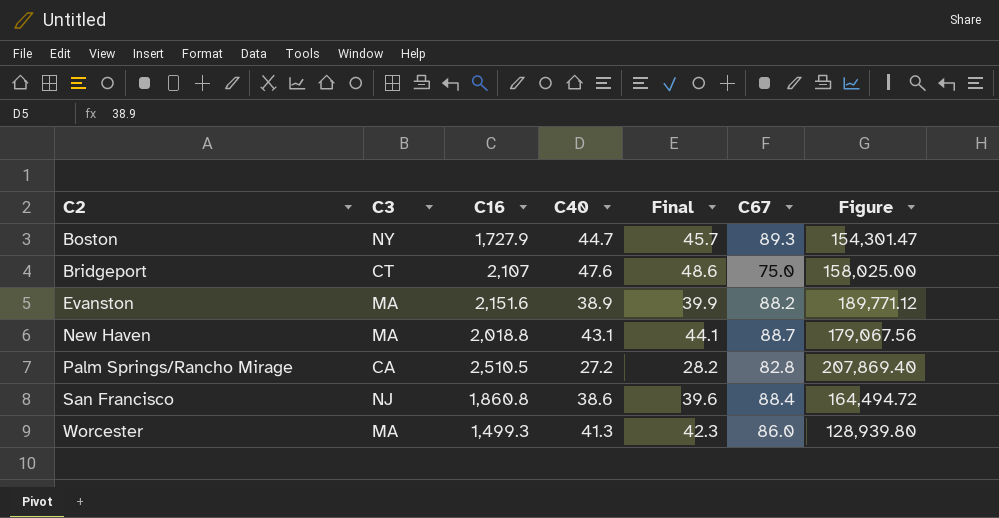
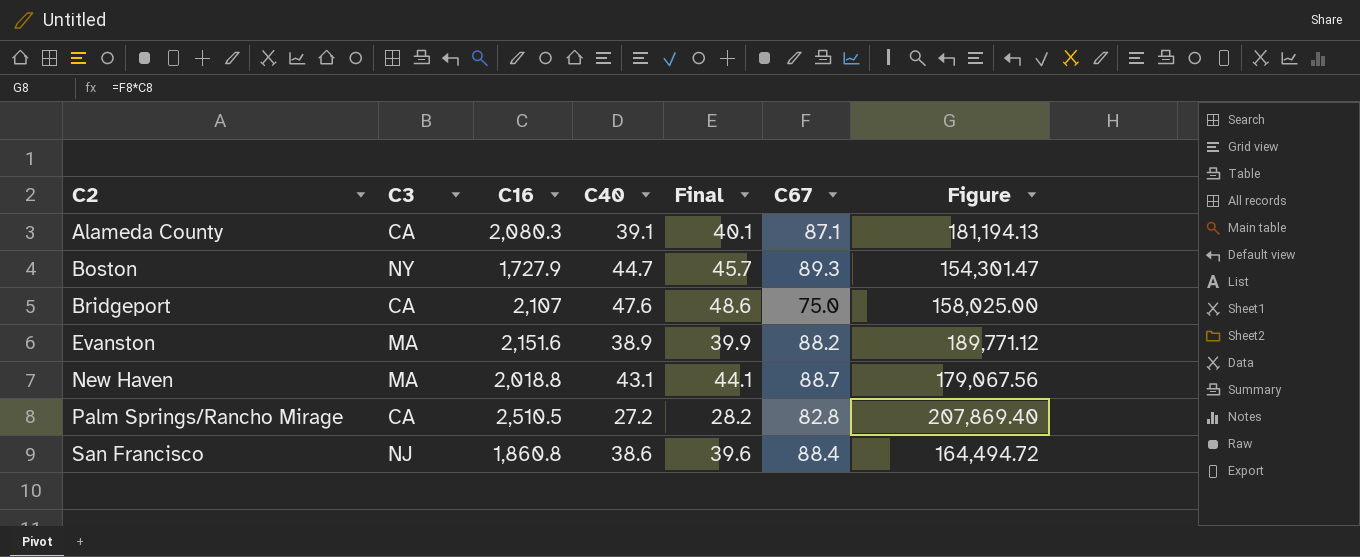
row Worcester: MA | 1,499.3 | 41.3 | 42.3 | 86.0 | 128,939.80 -> none
row Alameda County: none -> CA | 2,080.3 | 39.1 | 40.1 | 87.1 | 181,194.13
Bridgeport | C3: CT -> CA

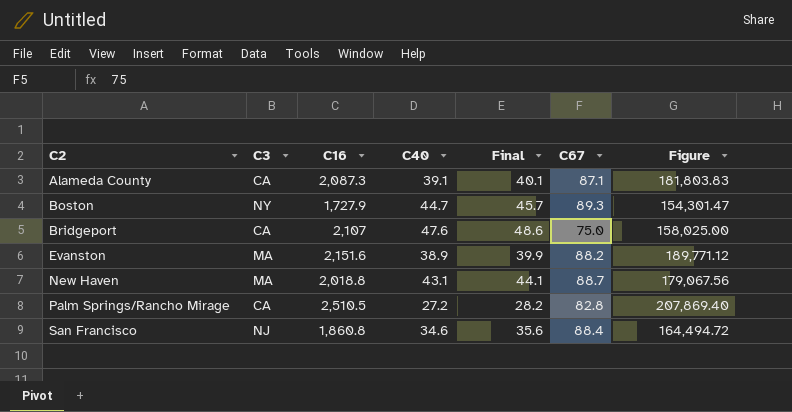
Alameda County | C16: 2,080.3 -> 2,087.3
Alameda County | Figure: 181,194.13 -> 181,803.83
San Francisco | C40: 38.6 -> 34.6
San Francisco | Final: 39.6 -> 35.6

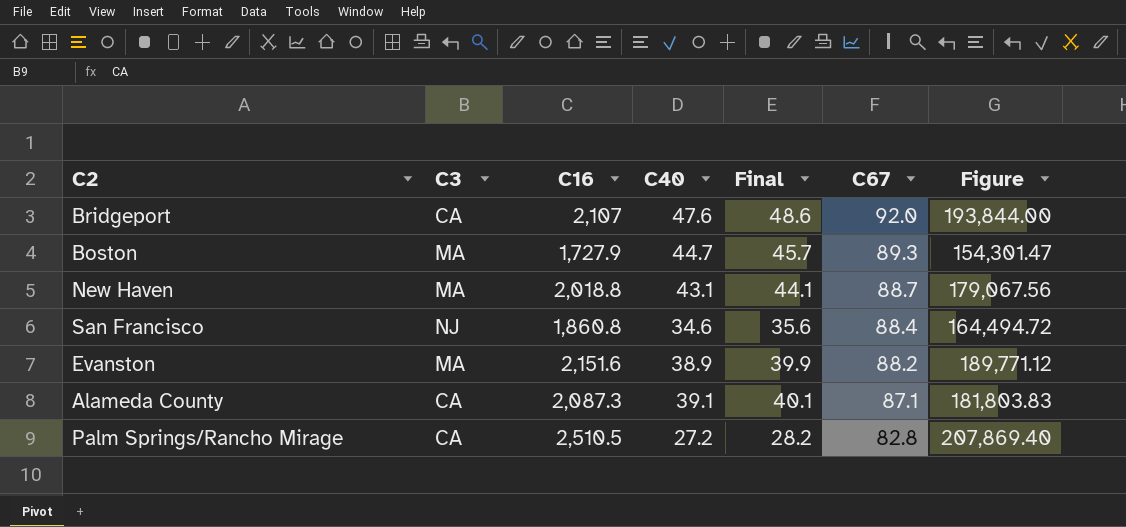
row order: C2 ascending -> C67 descending
Bridgeport | C67: 75.0 -> 92.0
Bridgeport | Figure: 158,025.00 -> 193,844.00
Boston | C3: NY -> MA

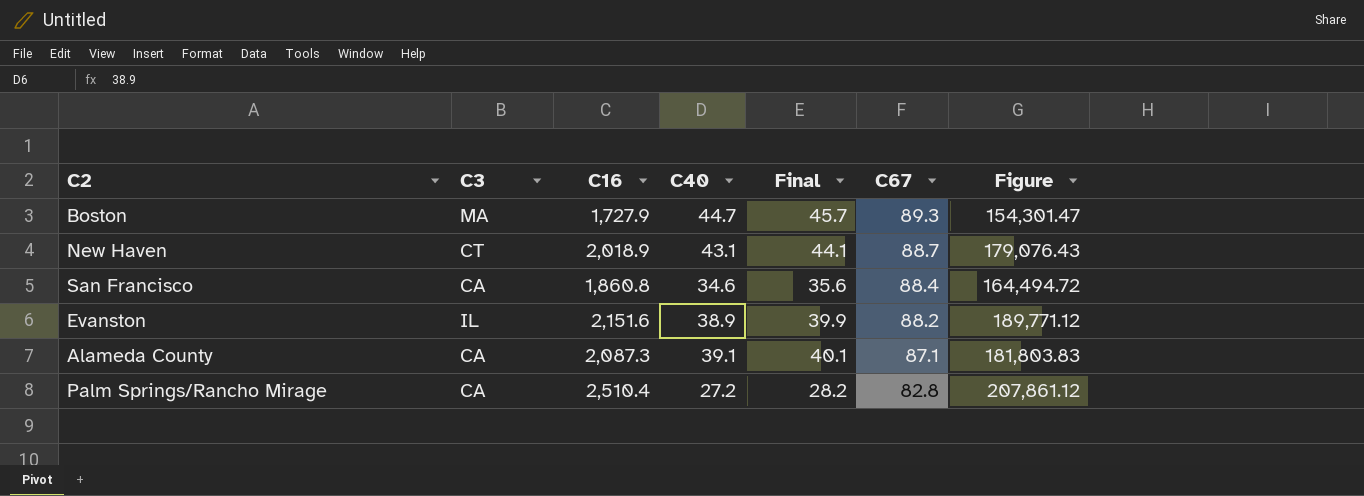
row Bridgeport: CA | 2,107 | 47.6 | 48.6 | 92.0 | 193,844.00 -> none
New Haven | C3: MA -> CT
New Haven | C16: 2,018.8 -> 2,018.9
New Haven | Figure: 179,067.56 -> 179,076.43
San Francisco | C3: NJ -> CA
Evanston | C3: MA -> IL
Palm Springs/Rancho Mirage | C16: 2,510.5 -> 2,510.4
Palm Springs/Rancho Mirage | Figure: 207,869.40 -> 207,861.12

